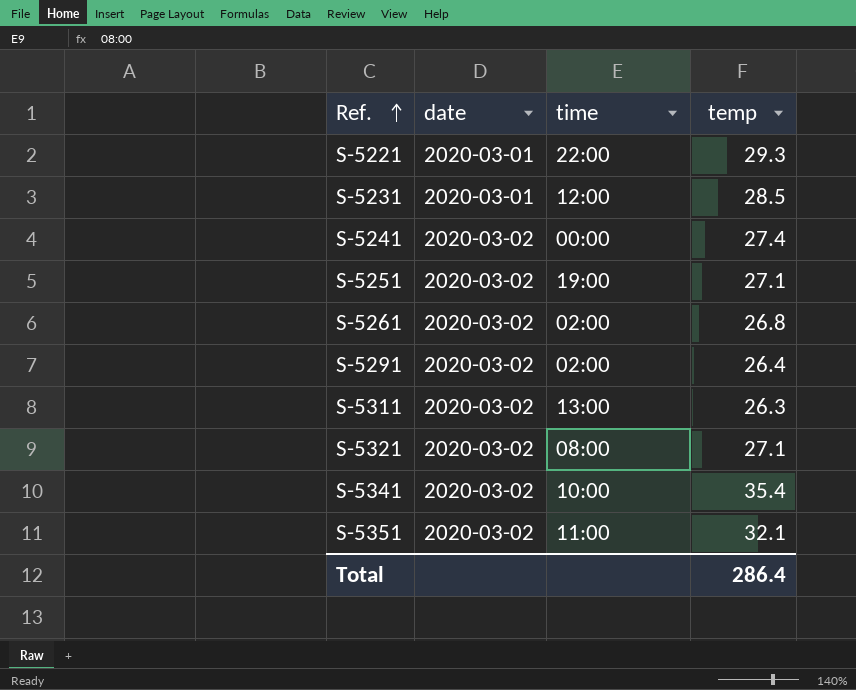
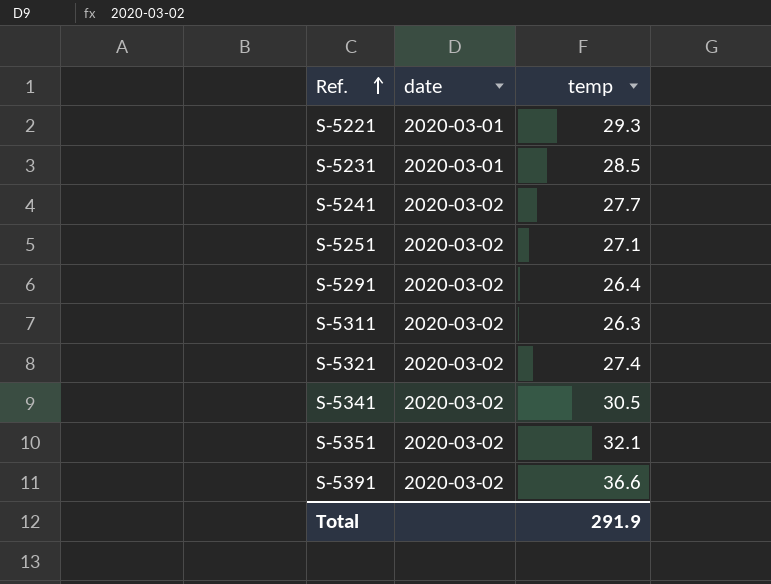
column time | position: 3 -> none
row S-5261: 2020-03-02 | 02:00 | 26.8 -> none
S-5241 | temp: 27.4 -> 27.7
S-5321 | temp: 27.1 -> 27.4
S-5341 | temp: 35.4 -> 30.5
row S-5391: none -> 2020-03-02 | 36.6
Total | temp: 286.4 -> 291.9

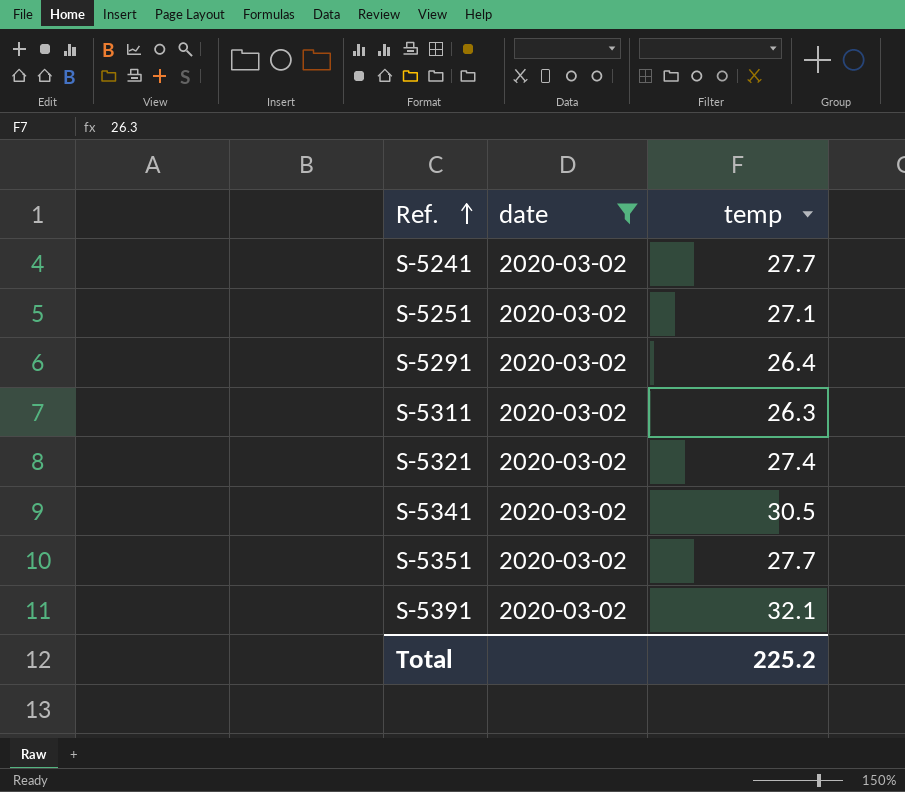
filter: none -> date = 2020-03-02
S-5351 | temp: 32.1 -> 27.7
S-5391 | temp: 36.6 -> 32.1
Total | temp: 291.9 -> 225.2

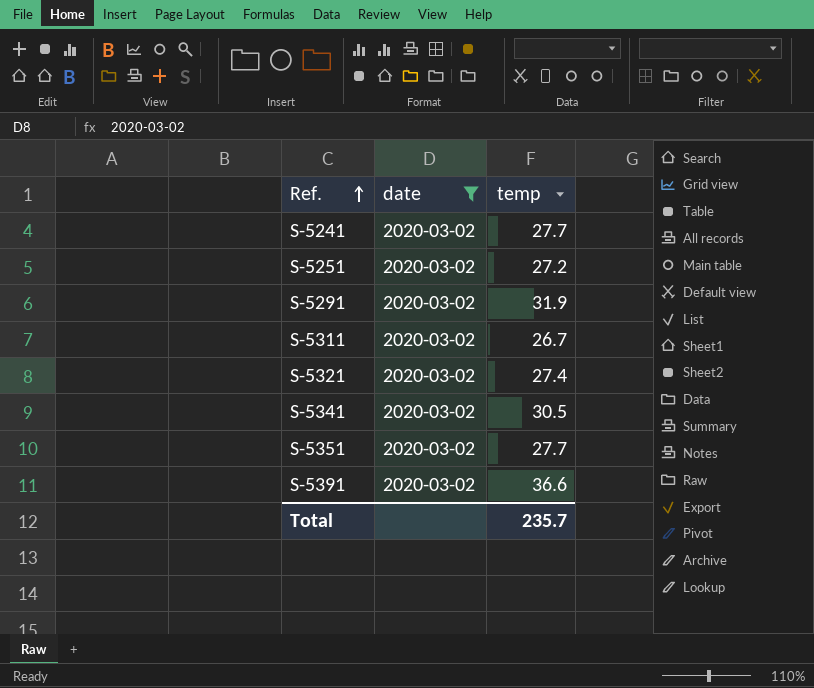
S-5251 | temp: 27.1 -> 27.2
S-5291 | temp: 26.4 -> 31.9
S-5311 | temp: 26.3 -> 26.7
S-5391 | temp: 32.1 -> 36.6
Total | temp: 225.2 -> 235.7

